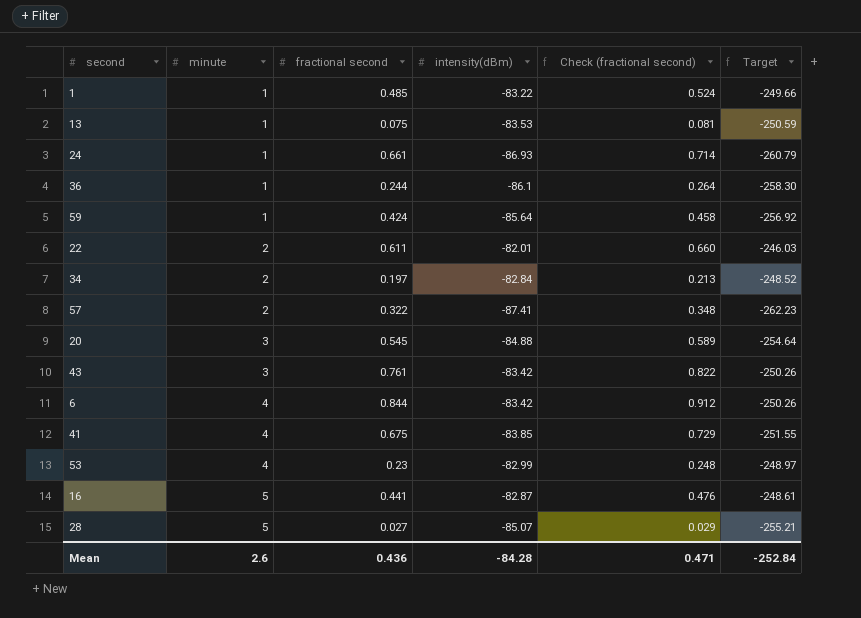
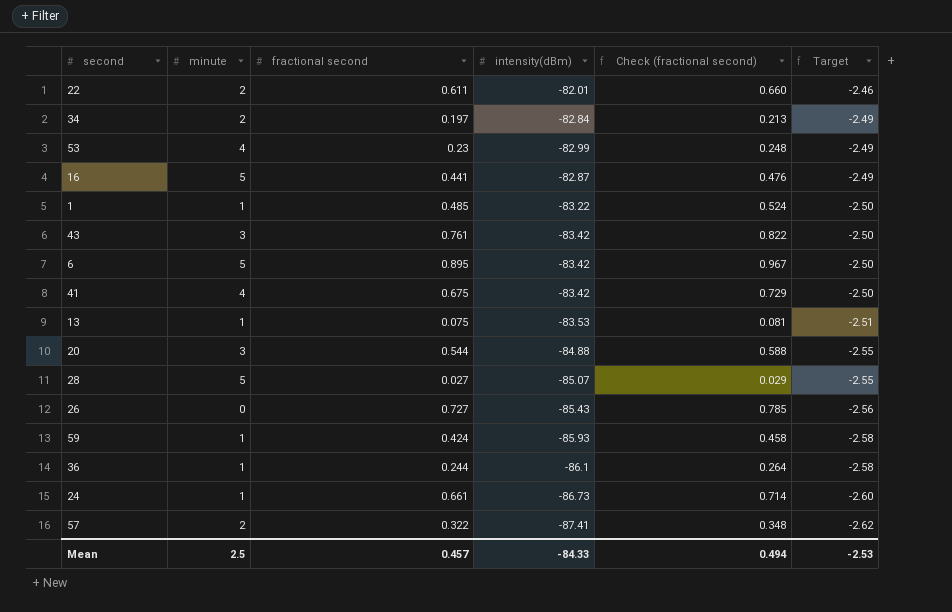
row order: minute ascending -> Target descending
column Target | formula: [intensity(dBm)] * 3 -> [intensity(dBm)] * 0.03
6 | minute: 4 -> 5
6 | fractional second: 0.844 -> 0.895
6 | Check (fractional second): 0.912 -> 0.967
41 | intensity(dBm): -83.85 -> -83.42
20 | fractional second: 0.545 -> 0.544
20 | Check (fractional second): 0.589 -> 0.588
row 26: none -> 0 | 0.727 | -85.43 | 0.785 | -2.56
59 | intensity(dBm): -85.64 -> -85.93
24 | intensity(dBm): -86.93 -> -86.73
Mean | minute: 2.6 -> 2.5
Mean | fractional second: 0.436 -> 0.457
Mean | intensity(dBm): -84.28 -> -84.33
Mean | Check (fractional second): 0.471 -> 0.494
Mean | Target: -252.84 -> -2.53

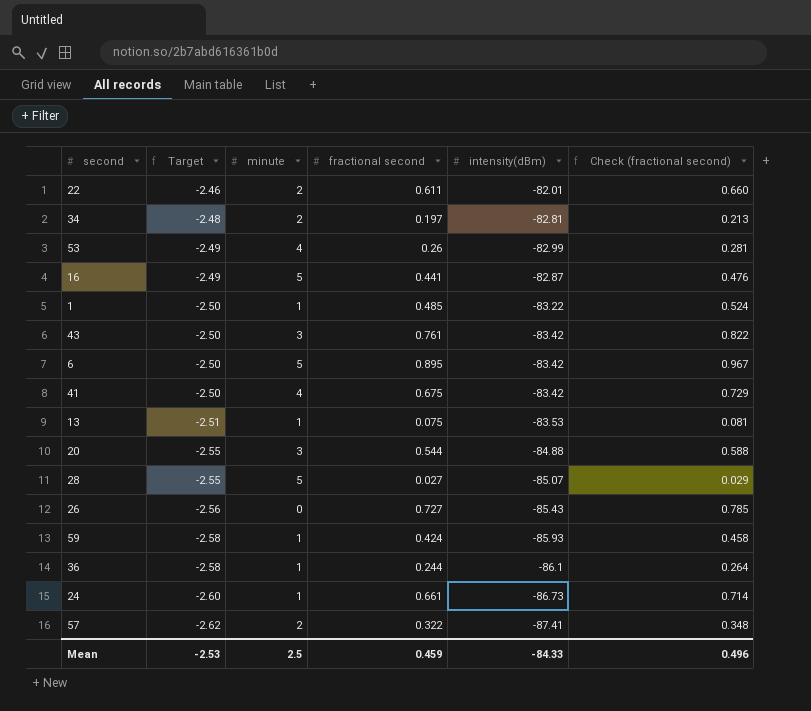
column Target | position: 6 -> 2
34 | Target: -2.49 -> -2.48
34 | intensity(dBm): -82.84 -> -82.81
53 | fractional second: 0.23 -> 0.26
53 | Check (fractional second): 0.248 -> 0.281
Mean | fractional second: 0.457 -> 0.459
Mean | Check (fractional second): 0.494 -> 0.496

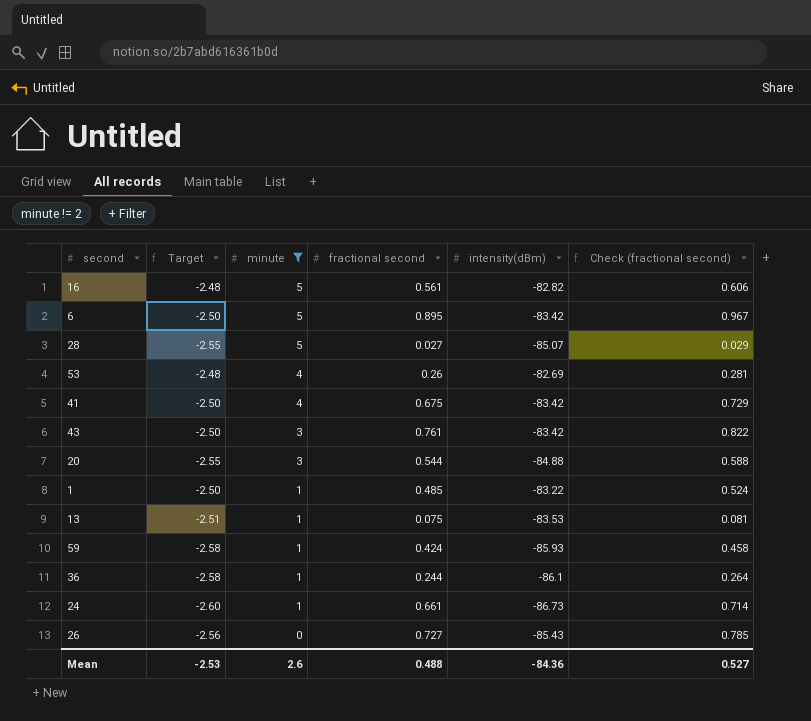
filter: none -> minute != 2
row order: Target descending -> minute descending
16 | Target: -2.49 -> -2.48
16 | fractional second: 0.441 -> 0.561
16 | intensity(dBm): -82.87 -> -82.82
16 | Check (fractional second): 0.476 -> 0.606
53 | Target: -2.49 -> -2.48
53 | intensity(dBm): -82.99 -> -82.69
Mean | minute: 2.5 -> 2.6
Mean | fractional second: 0.459 -> 0.488
Mean | intensity(dBm): -84.33 -> -84.36
Mean | Check (fractional second): 0.496 -> 0.527

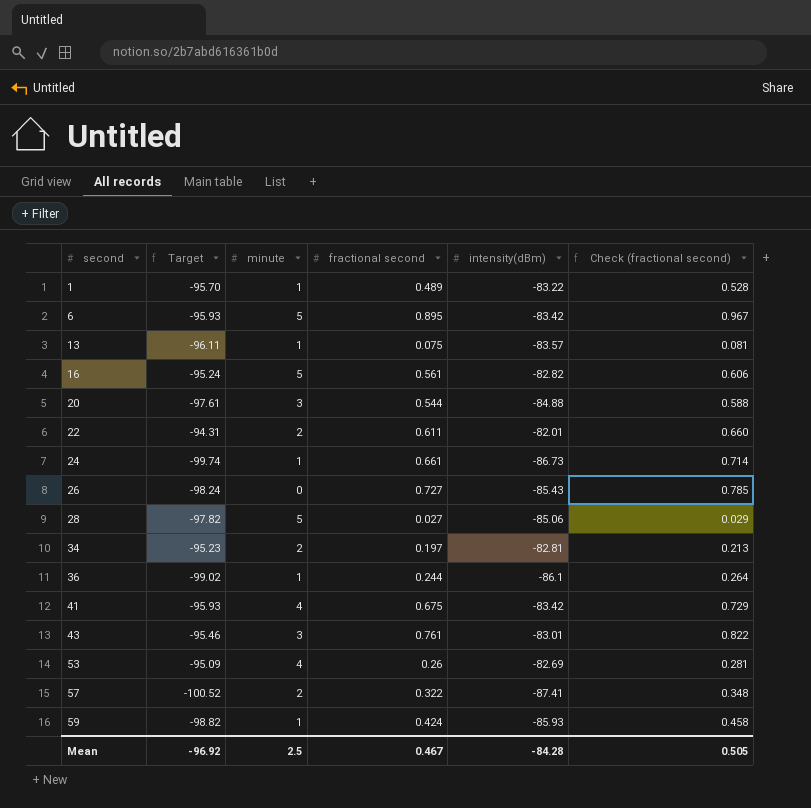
filter: minute != 2 -> none
row order: minute descending -> second ascending
column Target | formula: [intensity(dBm)] * 0.03 -> [intensity(dBm)] * 1.15
1 | fractional second: 0.485 -> 0.489
1 | Check (fractional second): 0.524 -> 0.528
13 | intensity(dBm): -83.53 -> -83.57
28 | intensity(dBm): -85.07 -> -85.06
43 | intensity(dBm): -83.42 -> -83.01
Mean | Target: -2.53 -> -96.92
Mean | minute: 2.6 -> 2.5
Mean | fractional second: 0.488 -> 0.467
Mean | intensity(dBm): -84.36 -> -84.28
Mean | Check (fractional second): 0.527 -> 0.505

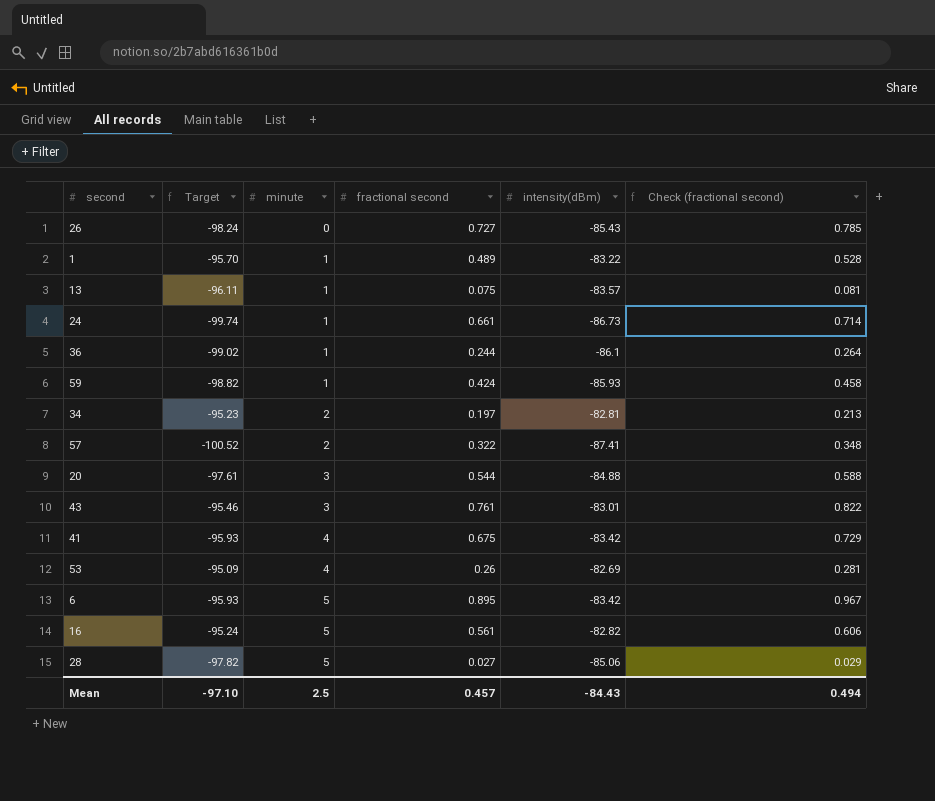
row order: second ascending -> minute ascending
row 22: -94.31 | 2 | 0.611 | -82.01 | 0.660 -> none
Mean | Target: -96.92 -> -97.10
Mean | fractional second: 0.467 -> 0.457
Mean | intensity(dBm): -84.28 -> -84.43
Mean | Check (fractional second): 0.505 -> 0.494

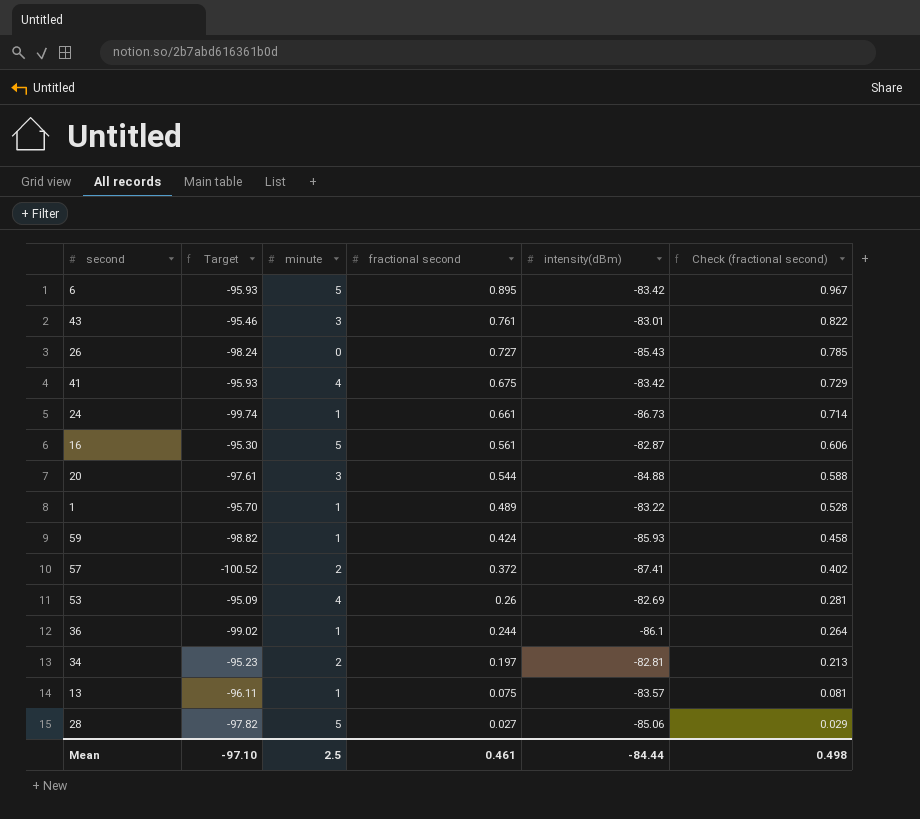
row order: minute ascending -> fractional second descending
16 | Target: -95.24 -> -95.30
16 | intensity(dBm): -82.82 -> -82.87
57 | fractional second: 0.322 -> 0.372
57 | Check (fractional second): 0.348 -> 0.402
Mean | fractional second: 0.457 -> 0.461
Mean | intensity(dBm): -84.43 -> -84.44
Mean | Check (fractional second): 0.494 -> 0.498

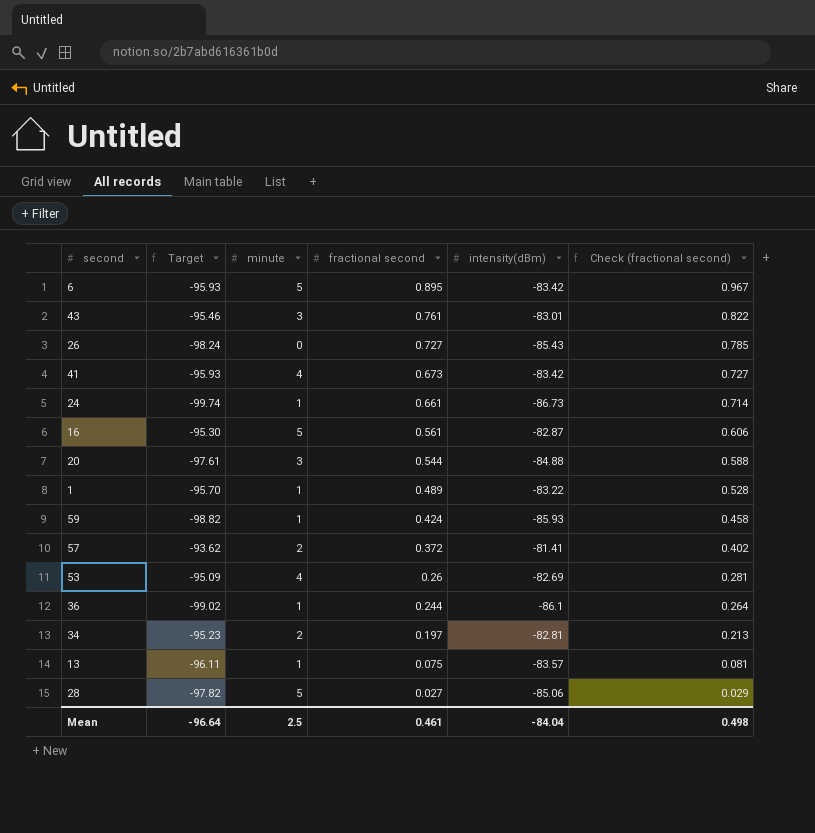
41 | fractional second: 0.675 -> 0.673
41 | Check (fractional second): 0.729 -> 0.727
57 | Target: -100.52 -> -93.62
57 | intensity(dBm): -87.41 -> -81.41
Mean | Target: -97.10 -> -96.64
Mean | intensity(dBm): -84.44 -> -84.04

